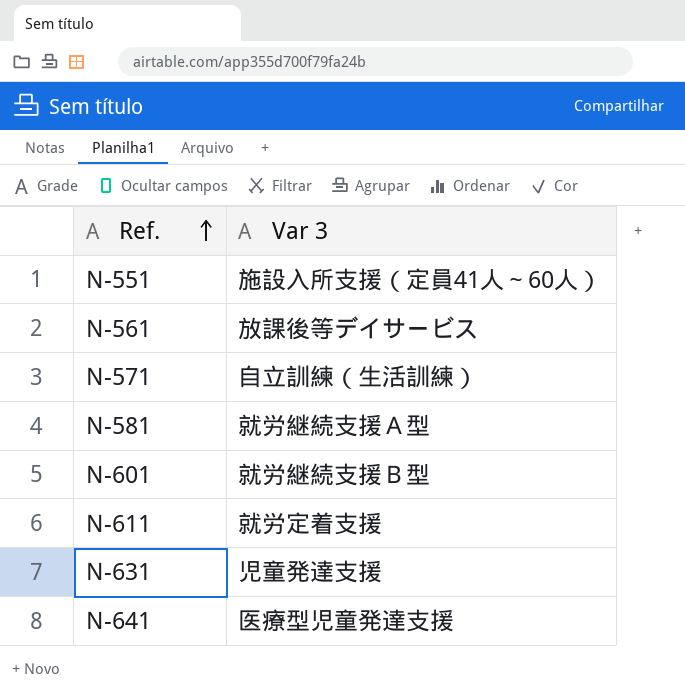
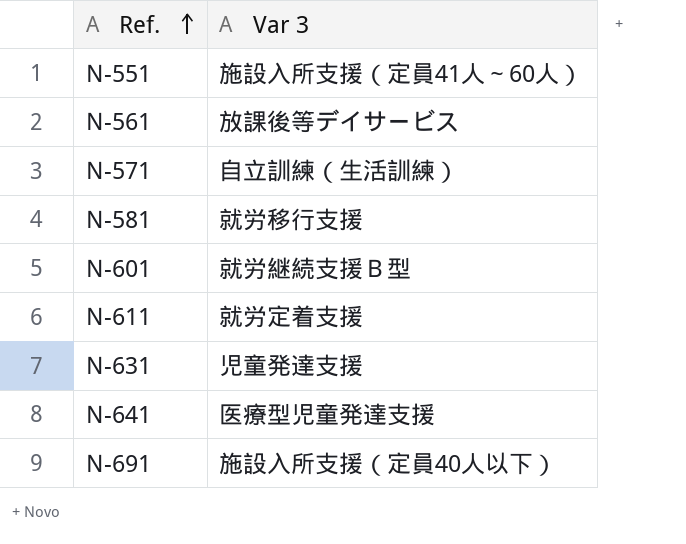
N-581 | Var 3: 就労継続支援Ａ型 -> 就労移行支援
row N-691: none -> 施設入所支援（定員40人以下）

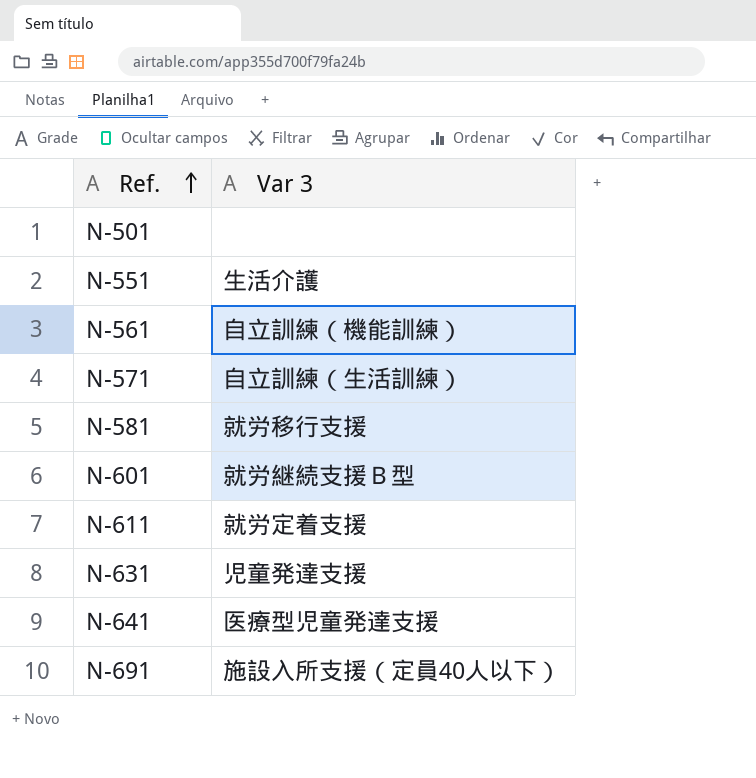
row N-501: none -> none
N-551 | Var 3: 施設入所支援（定員41人～60人） -> 生活介護
N-561 | Var 3: 放課後等デイサービス -> 自立訓練（機能訓練）

